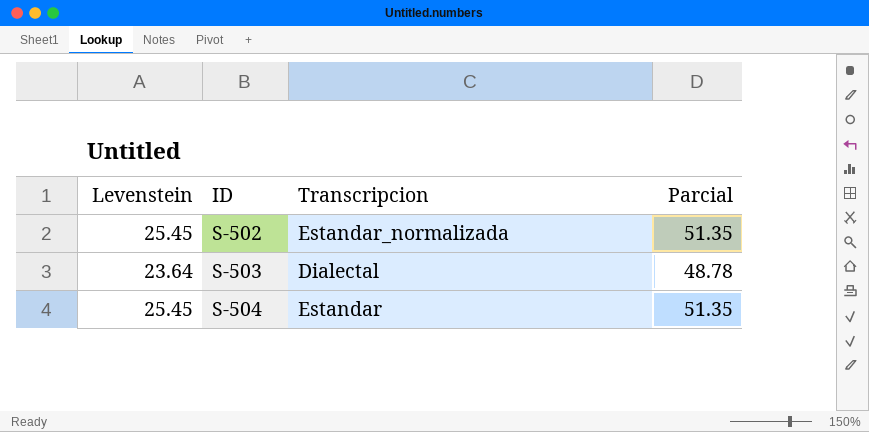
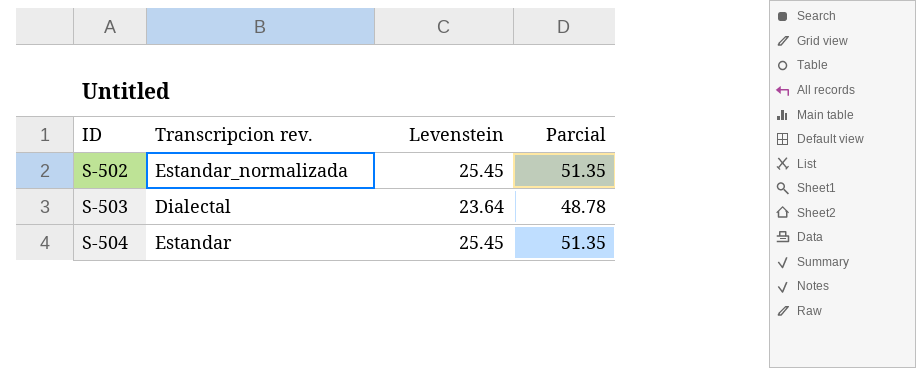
column name: Transcripcion -> Transcripcion rev.
column Levenstein | position: 1 -> 3

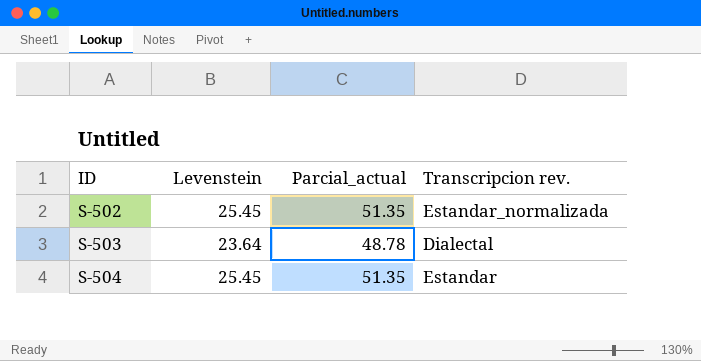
column name: Parcial -> Parcial_actual
column Transcripcion rev. | position: 2 -> 4

